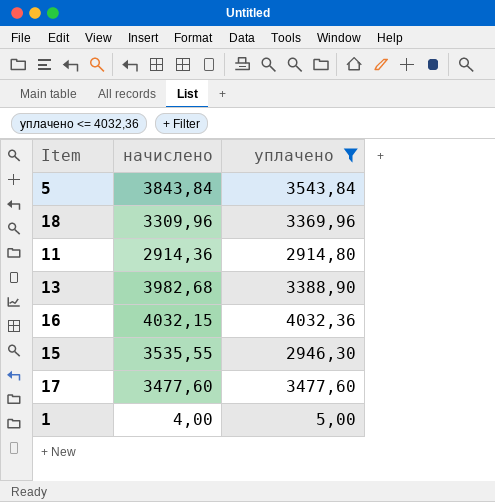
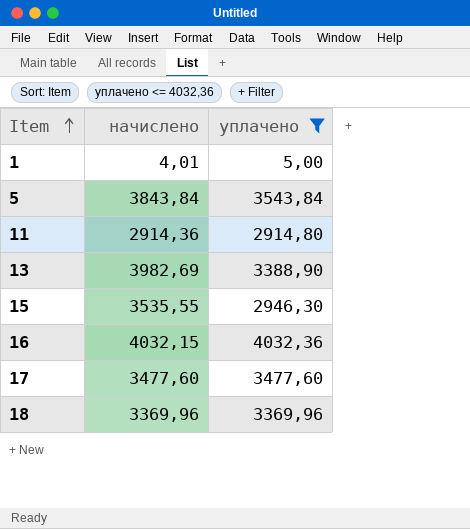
row order: none -> Item ascending
1 | начислено: 4,00 -> 4,01
13 | начислено: 3982,68 -> 3982,69
18 | начислено: 3309,96 -> 3369,96

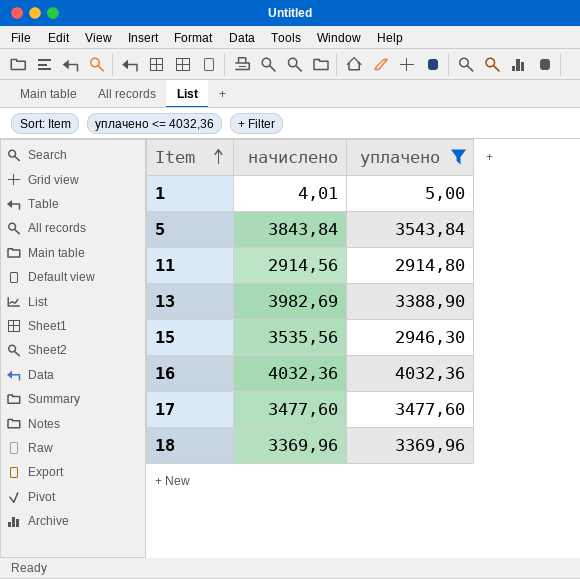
11 | начислено: 2914,36 -> 2914,56
15 | начислено: 3535,55 -> 3535,56
16 | начислено: 4032,15 -> 4032,36

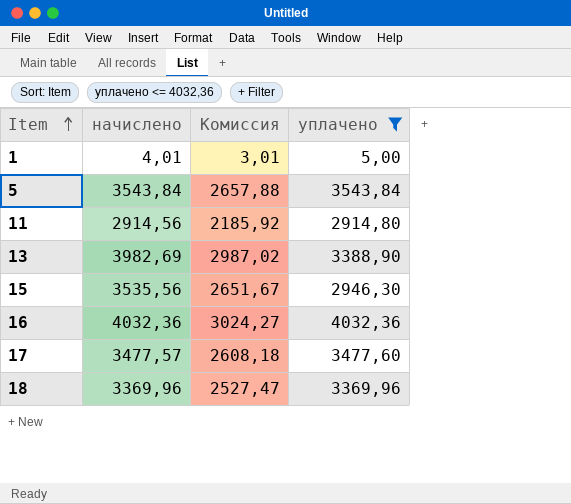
column Комиссия | formula: none -> [начислено] * 0,75
5 | начислено: 3843,84 -> 3543,84
17 | начислено: 3477,60 -> 3477,57

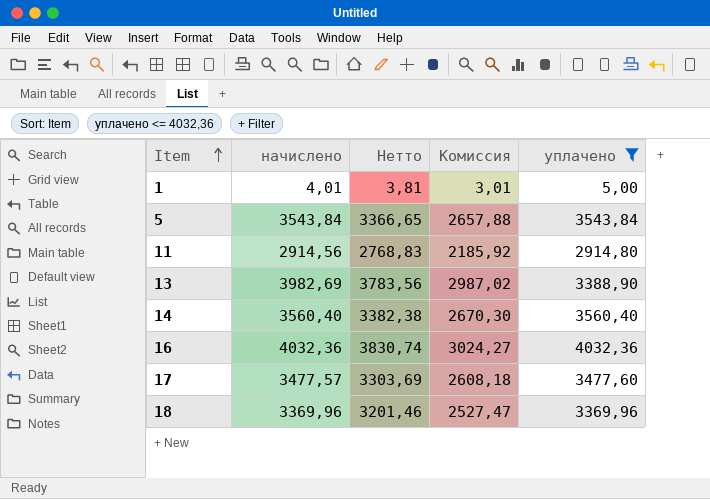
column Нетто | formula: none -> [начислено] * 0,95
row 15: 3535,56 | 2651,67 | 2946,30 -> none
row 14: none -> 3560,40 | 3382,38 | 2670,30 | 3560,40

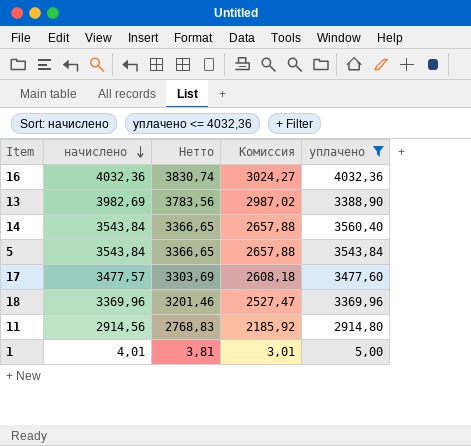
row order: Item ascending -> начислено descending
14 | начислено: 3560,40 -> 3543,84
14 | Нетто: 3382,38 -> 3366,65
14 | Комиссия: 2670,30 -> 2657,88

